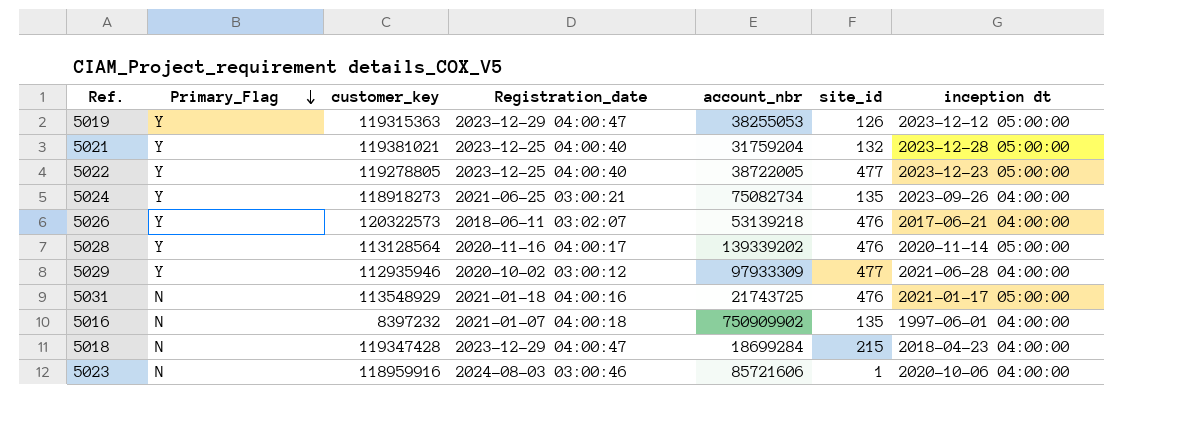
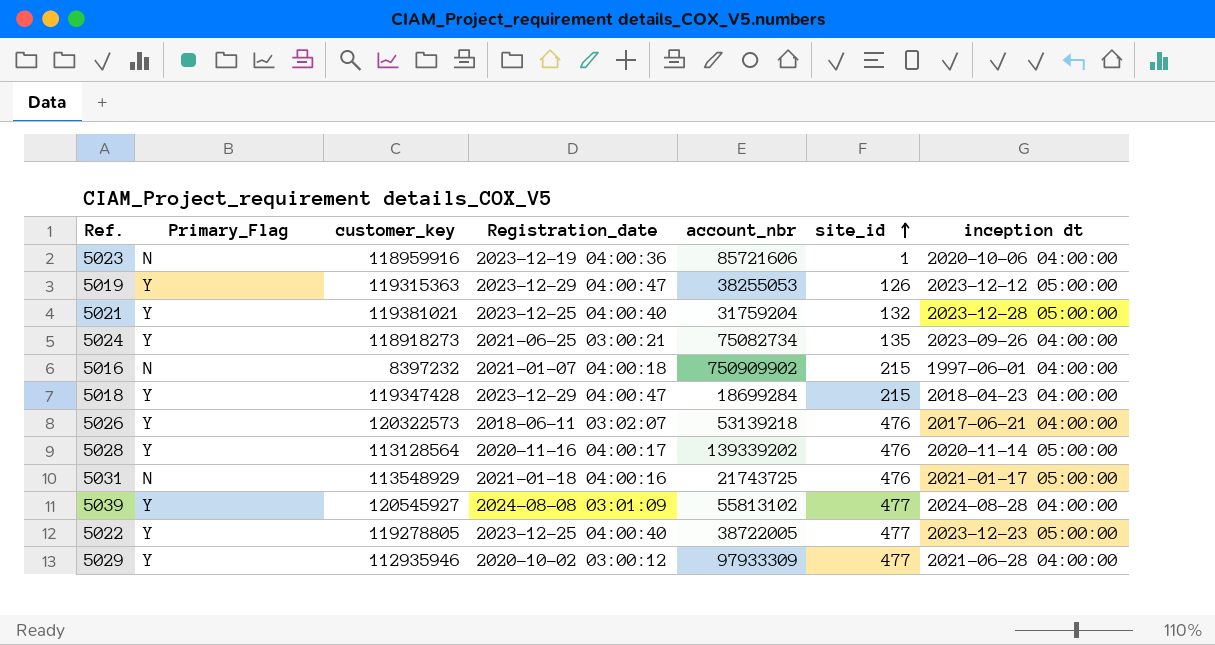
row order: Primary_Flag descending -> site_id ascending
5023 | Registration_date: 2024-08-03 03:00:46 -> 2023-12-19 04:00:36
5016 | site_id: 135 -> 215
5018 | Primary_Flag: N -> Y
row 5039: none -> Y | 120545927 | 2024-08-08 03:01:09 | 55813102 | 477 | 2024-08-28 04:00:00

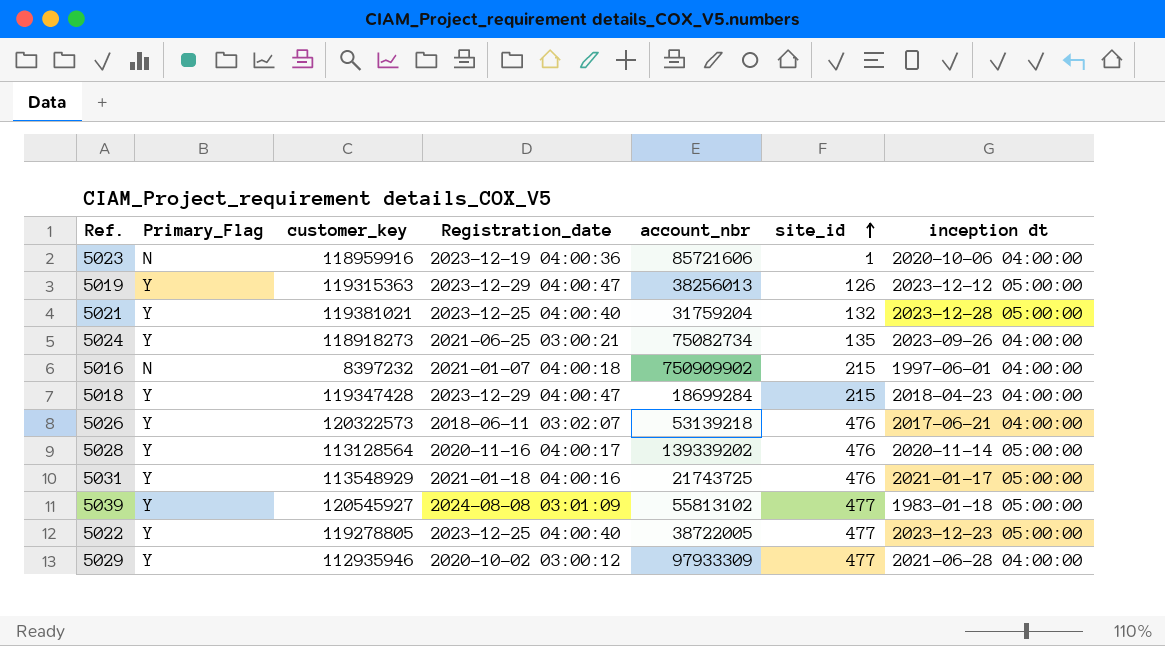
5019 | account_nbr: 38255053 -> 38256013
5031 | Primary_Flag: N -> Y
5039 | inception dt: 2024-08-28 04:00:00 -> 1983-01-18 05:00:00

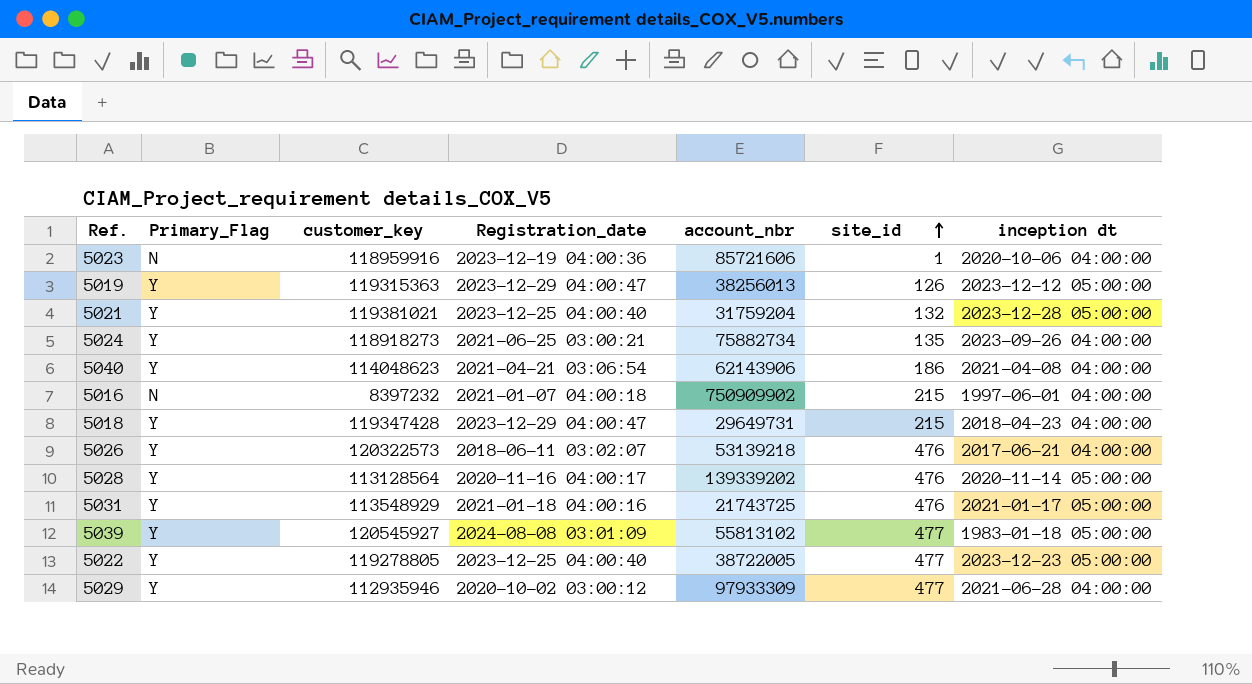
5024 | account_nbr: 75082734 -> 75882734
row 5040: none -> Y | 114048623 | 2021-04-21 03:06:54 | 62143906 | 186 | 2021-04-08 04:00:00
5018 | account_nbr: 18699284 -> 29649731

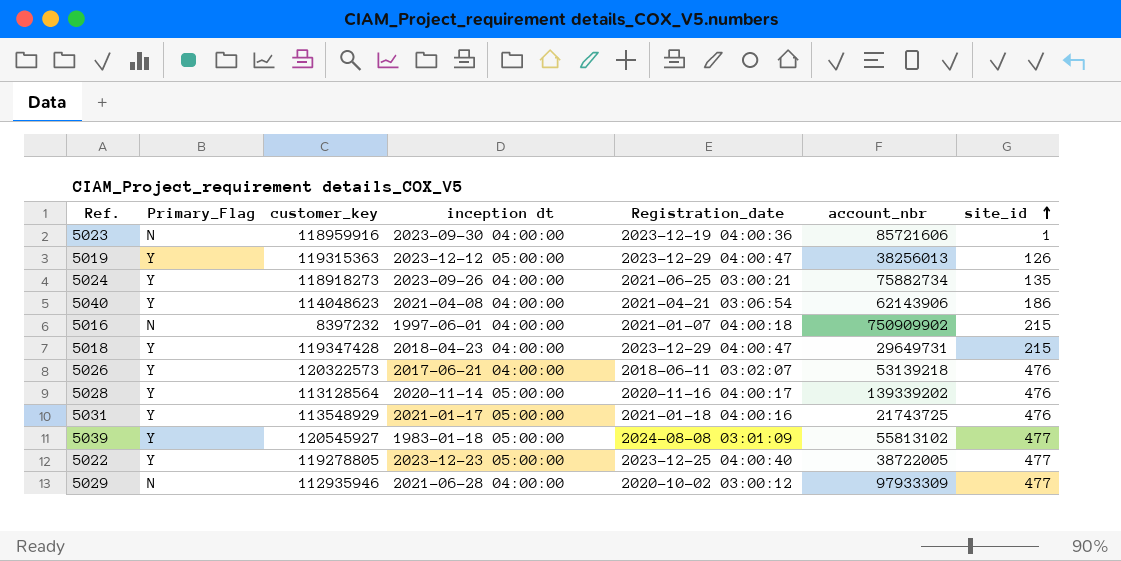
column inception dt | position: 7 -> 4
row 5021: Y | 119381021 | 2023-12-25 04:00:40 | 31759204 | 132 | 2023-12-28 05:00:00 -> none
5023 | inception dt: 2020-10-06 04:00:00 -> 2023-09-30 04:00:00
5029 | Primary_Flag: Y -> N

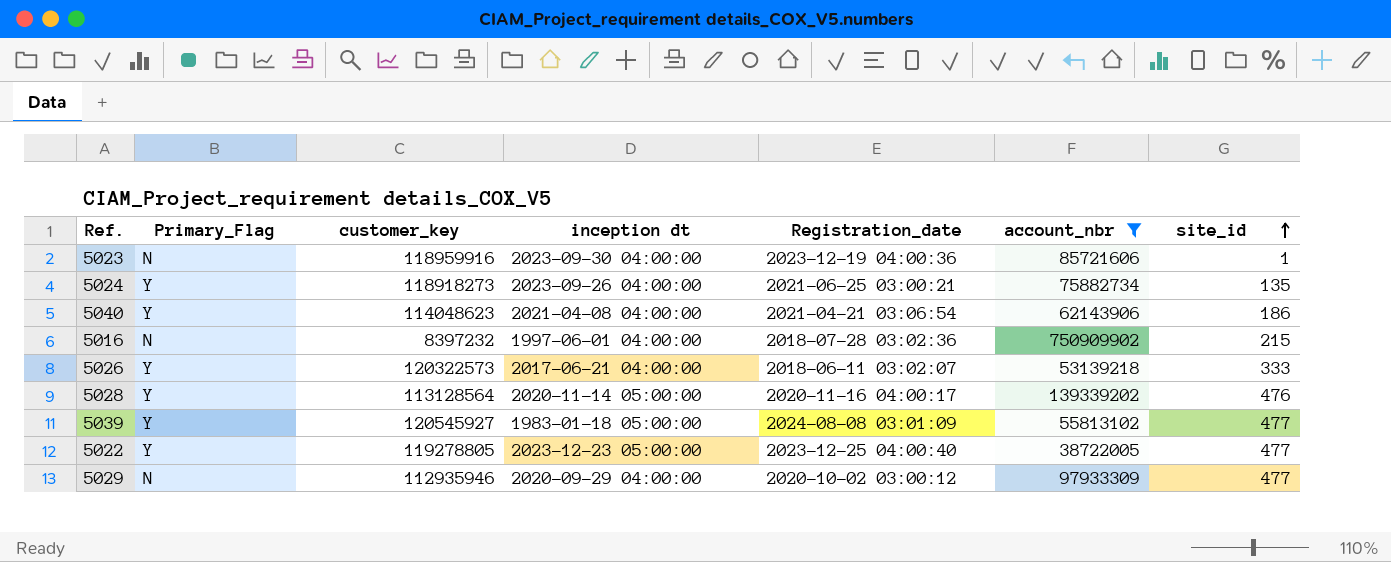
filter: none -> account_nbr >= 38722005
5016 | Registration_date: 2021-01-07 04:00:18 -> 2018-07-28 03:02:36
5026 | site_id: 476 -> 333
5029 | inception dt: 2021-06-28 04:00:00 -> 2020-09-29 04:00:00

